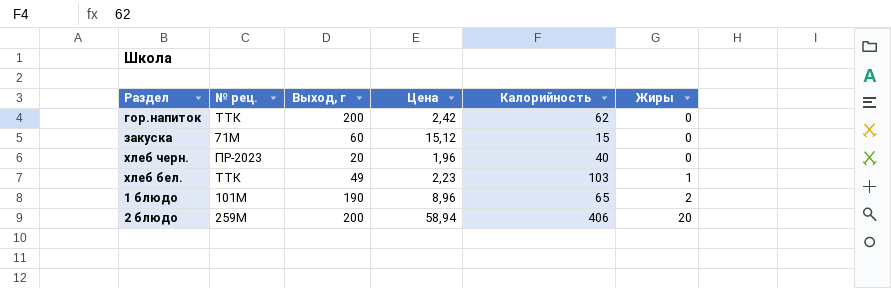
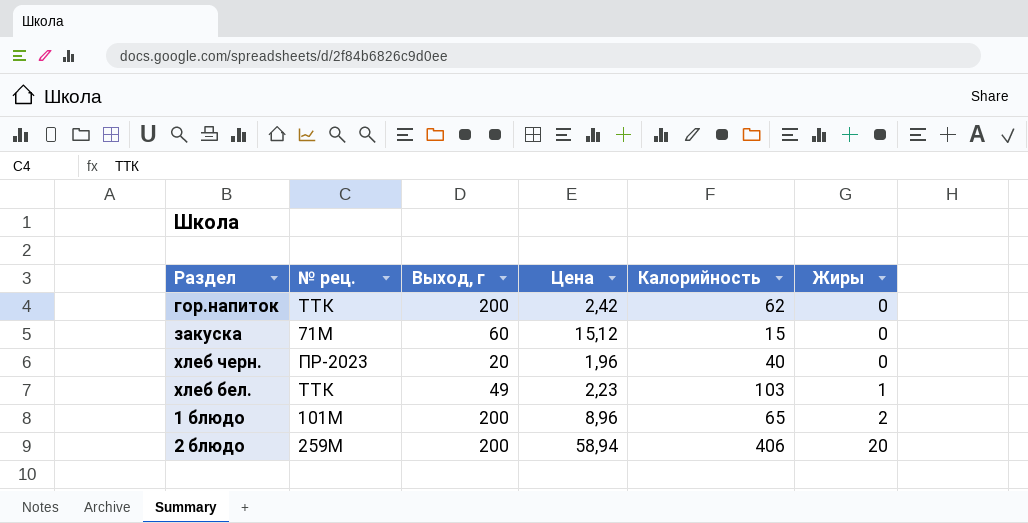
1 блюдо | Выход, г: 190 -> 200

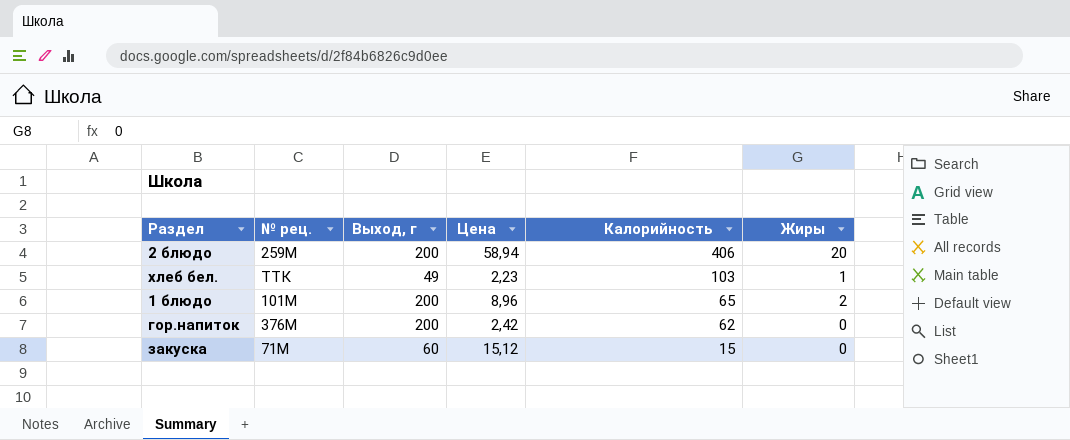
row order: Жиры ascending -> Калорийность descending
row хлеб черн.: ПР-2023 | 20 | 1,96 | 40 | 0 -> none
гор.напиток | № рец.: ТТК -> 376М

